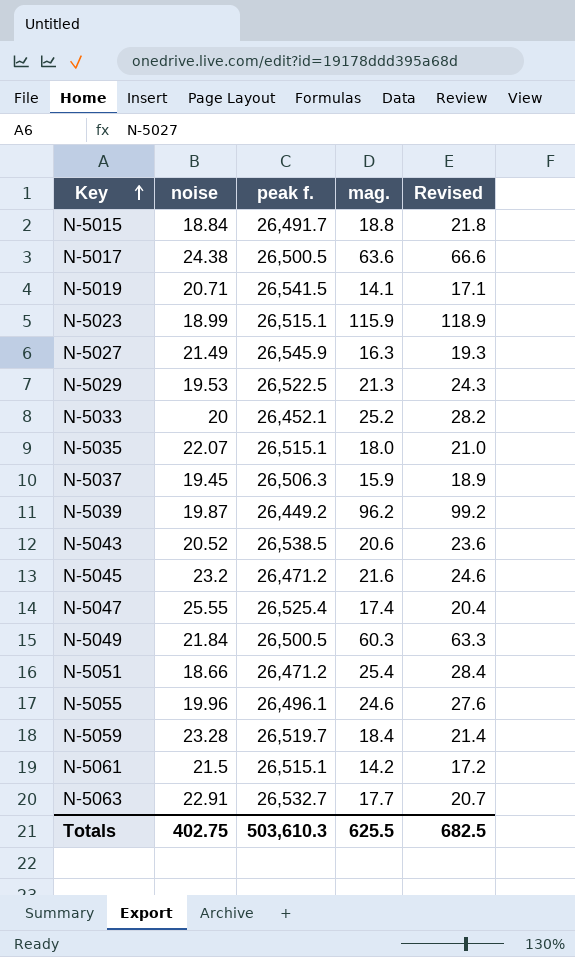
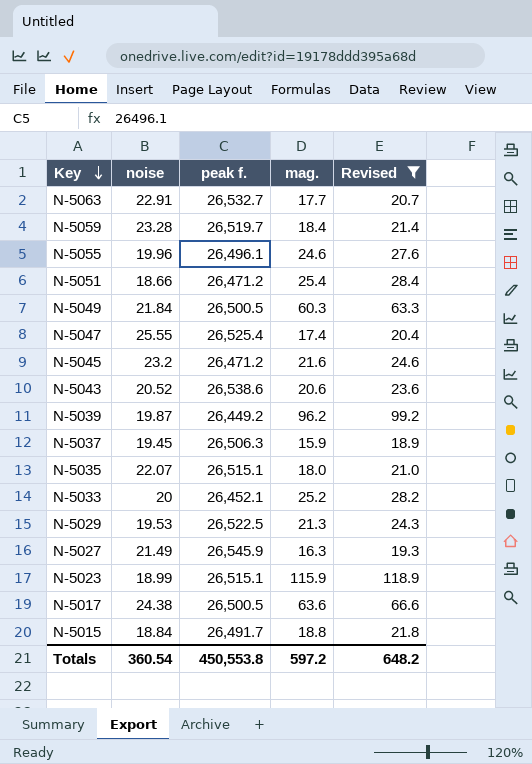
filter: none -> Revised >= 18.9
row order: Key ascending -> Key descending
N-5043 | peak f.: 26,538.5 -> 26,538.6
Totals | noise: 402.75 -> 360.54
Totals | peak f.: 503,610.3 -> 450,553.8
Totals | mag.: 625.5 -> 597.2
Totals | Revised: 682.5 -> 648.2

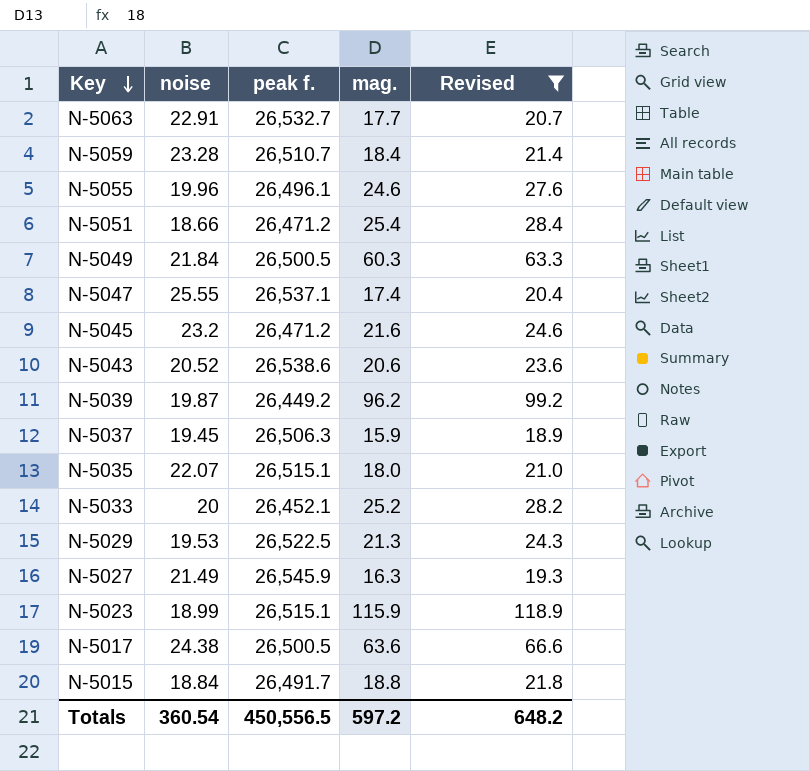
N-5059 | peak f.: 26,519.7 -> 26,510.7
N-5047 | peak f.: 26,525.4 -> 26,537.1
Totals | peak f.: 450,553.8 -> 450,556.5

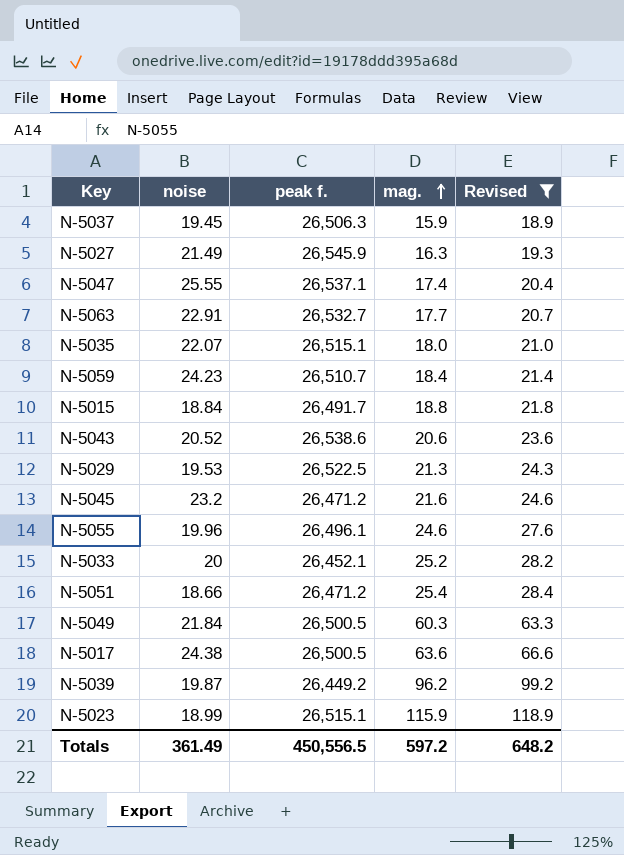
row order: Key descending -> mag. ascending
N-5059 | noise: 23.28 -> 24.23
Totals | noise: 360.54 -> 361.49

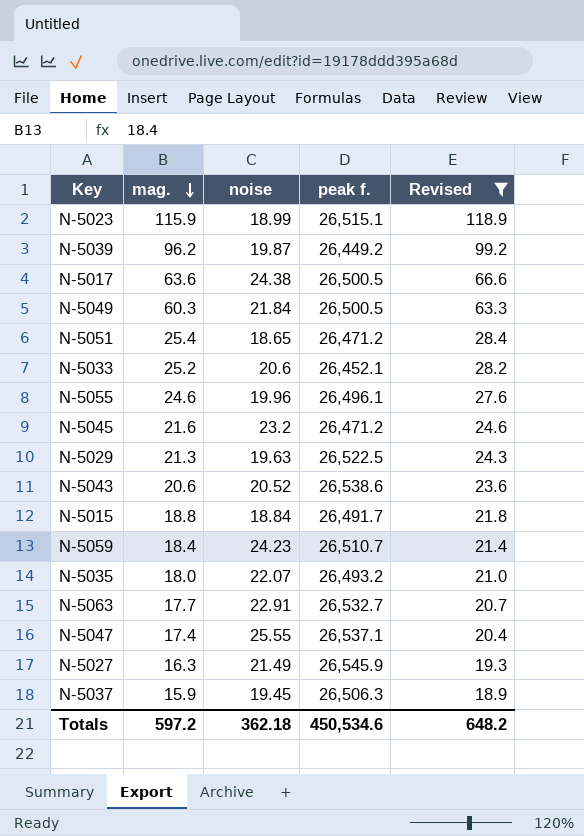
row order: mag. ascending -> mag. descending
column mag. | position: 4 -> 2
N-5051 | noise: 18.66 -> 18.65
N-5033 | noise: 20 -> 20.6
N-5029 | noise: 19.53 -> 19.63
N-5035 | peak f.: 26,515.1 -> 26,493.2
Totals | noise: 361.49 -> 362.18
Totals | peak f.: 450,556.5 -> 450,534.6

